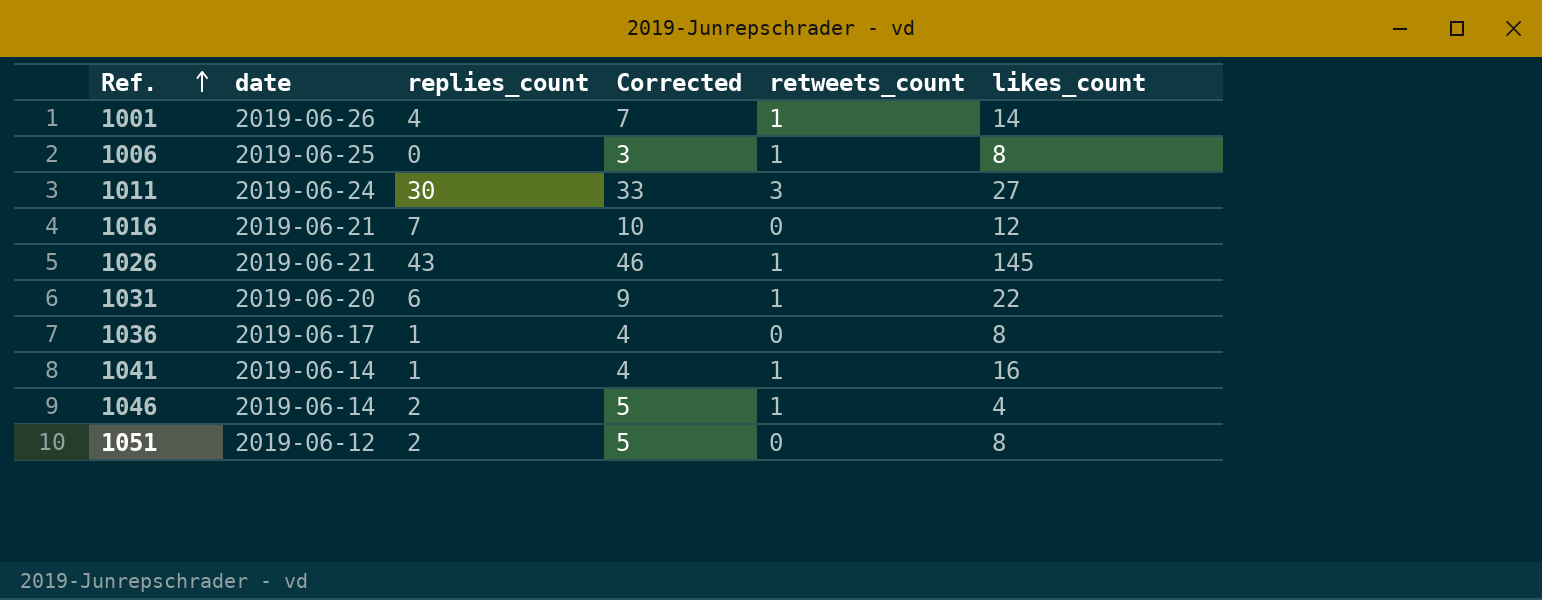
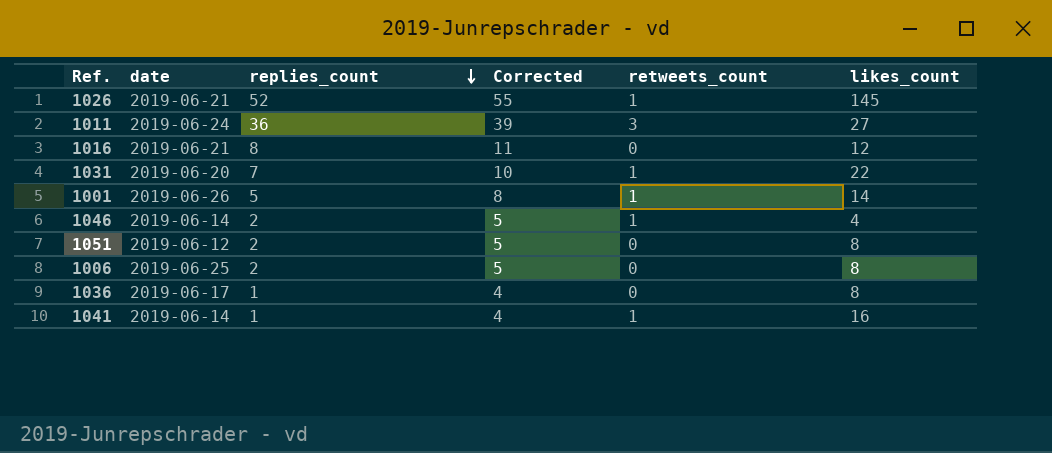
row order: Ref. ascending -> replies_count descending
1026 | replies_count: 43 -> 52
1026 | Corrected: 46 -> 55
1011 | replies_count: 30 -> 36
1011 | Corrected: 33 -> 39
1016 | replies_count: 7 -> 8
1016 | Corrected: 10 -> 11
1031 | replies_count: 6 -> 7
1031 | Corrected: 9 -> 10
1001 | replies_count: 4 -> 5
1001 | Corrected: 7 -> 8
1006 | replies_count: 0 -> 2
1006 | Corrected: 3 -> 5
1006 | retweets_count: 1 -> 0

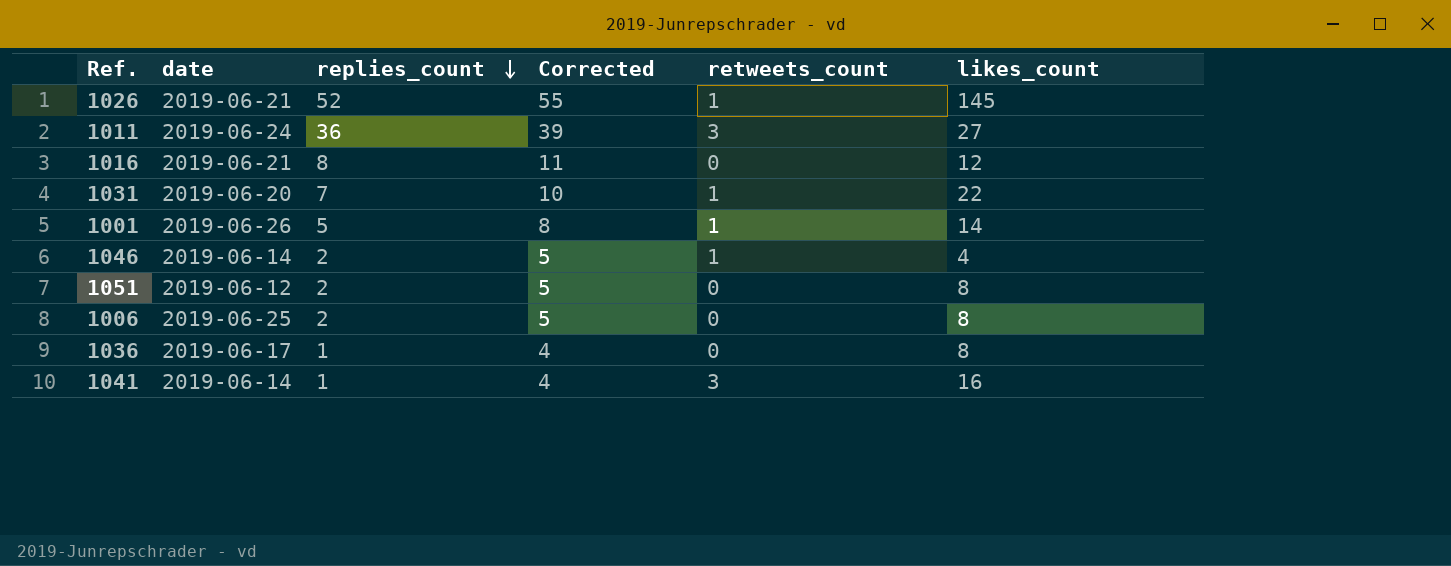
1041 | retweets_count: 1 -> 3

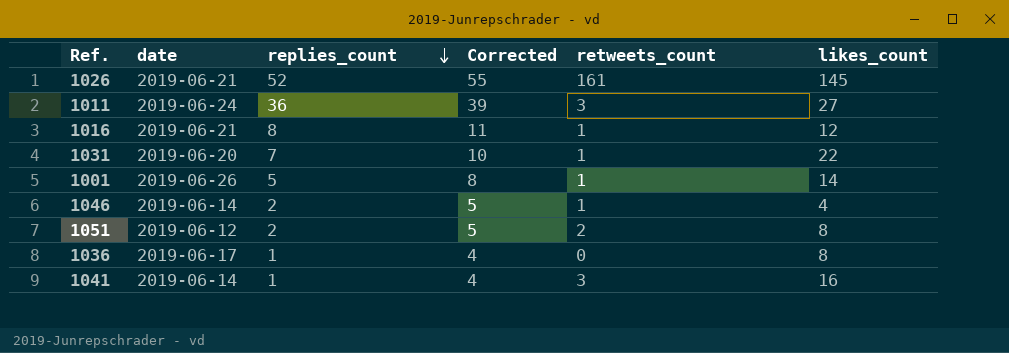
row 1006: 2019-06-25 | 2 | 5 | 0 | 8 -> none
1026 | retweets_count: 1 -> 161
1016 | retweets_count: 0 -> 1
1051 | retweets_count: 0 -> 2

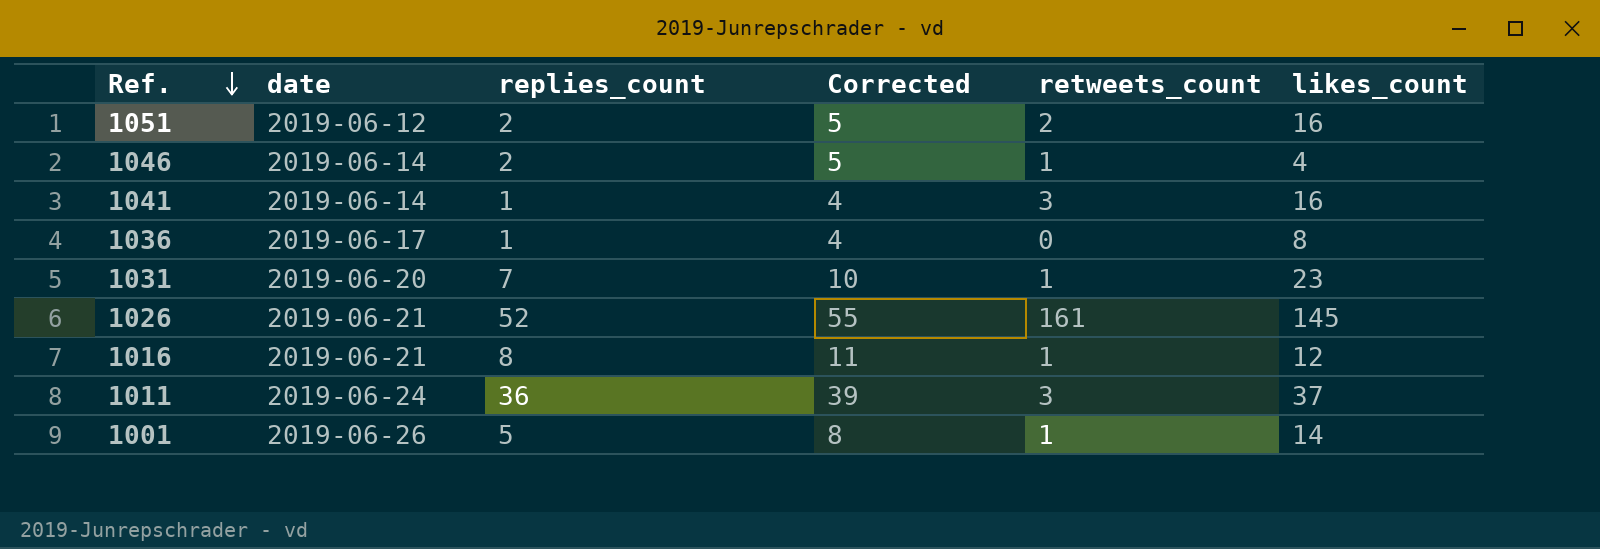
row order: replies_count descending -> Ref. descending
1051 | likes_count: 8 -> 16
1031 | likes_count: 22 -> 23
1011 | likes_count: 27 -> 37

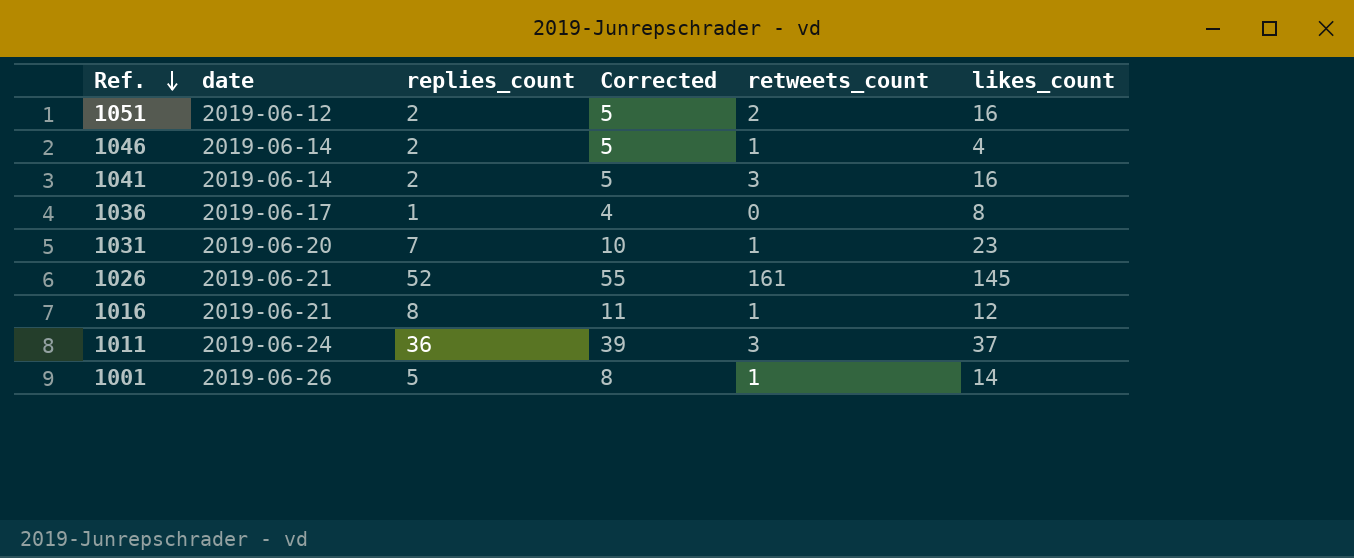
1041 | replies_count: 1 -> 2
1041 | Corrected: 4 -> 5

